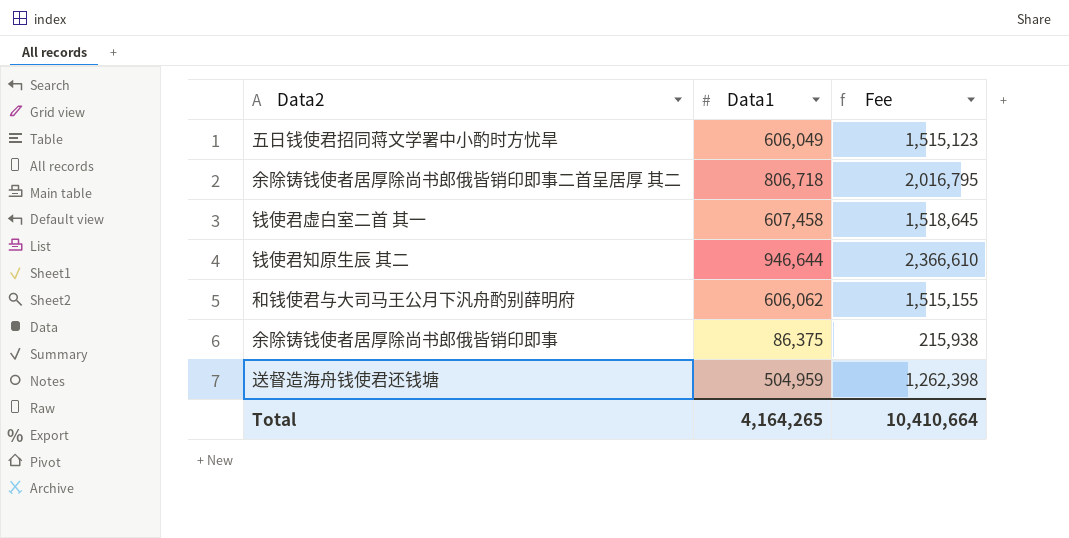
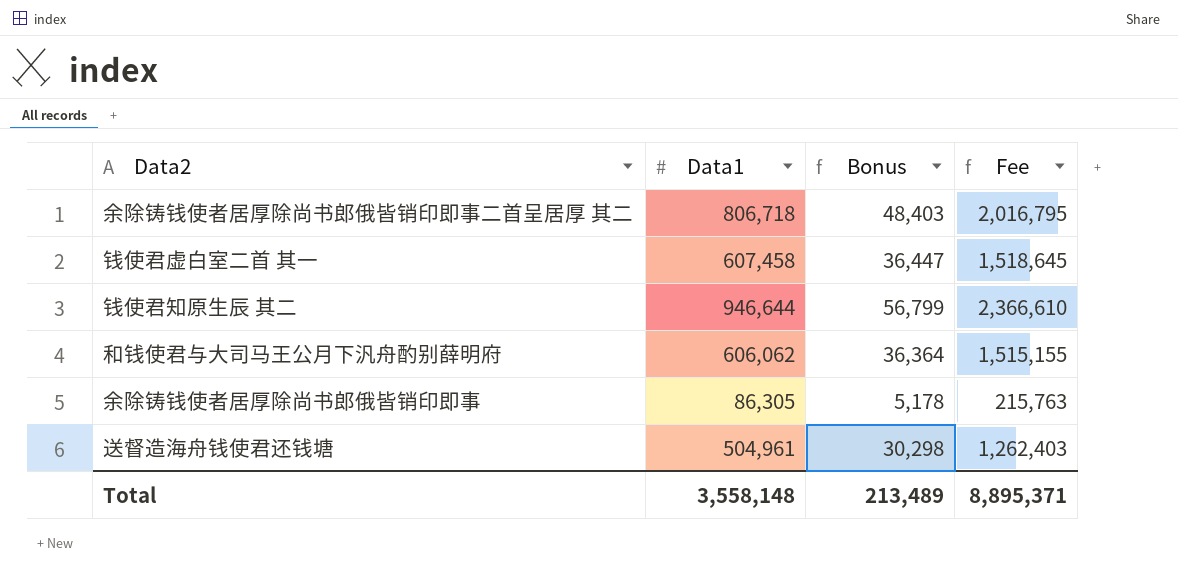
column Bonus | formula: none -> [Data1] * 0.06
row 五日钱使君招同蒋文学署中小酌时方忧旱: 606,049 | 1,515,123 -> none
余除铸钱使者居厚除尚书郎俄皆销印即事 | Data1: 86,375 -> 86,305
余除铸钱使者居厚除尚书郎俄皆销印即事 | Fee: 215,938 -> 215,763
送督造海舟钱使君还钱塘 | Data1: 504,959 -> 504,961
送督造海舟钱使君还钱塘 | Fee: 1,262,398 -> 1,262,403
Total | Data1: 4,164,265 -> 3,558,148
Total | Fee: 10,410,664 -> 8,895,371

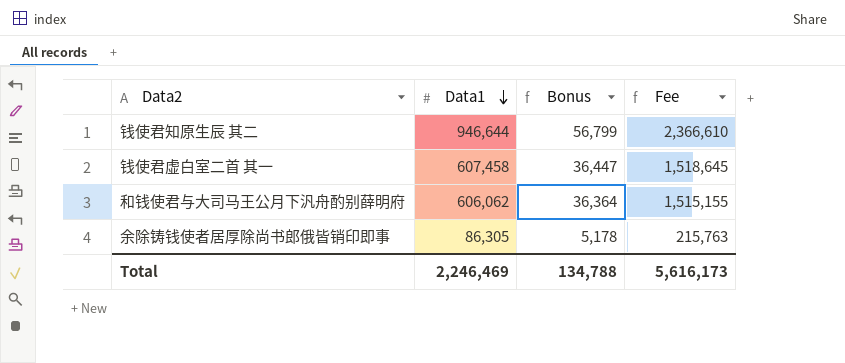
row order: none -> Data1 descending
row 余除铸钱使者居厚除尚书郎俄皆销印即事二首呈居厚 其二: 806,718 | 48,403 | 2,016,795 -> none
row 送督造海舟钱使君还钱塘: 504,961 | 30,298 | 1,262,403 -> none
Total | Data1: 3,558,148 -> 2,246,469
Total | Bonus: 213,489 -> 134,788
Total | Fee: 8,895,371 -> 5,616,173

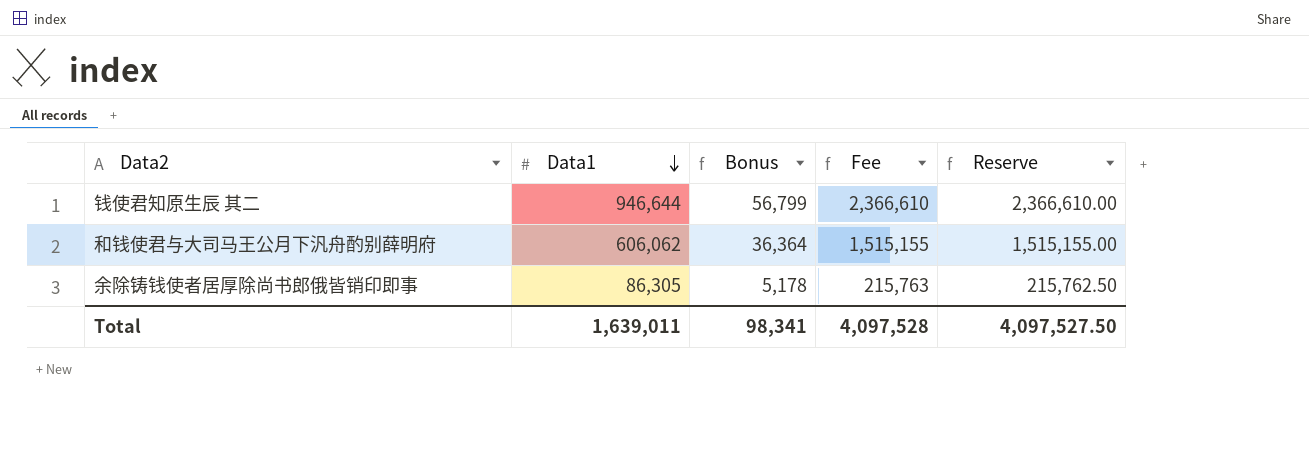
column Reserve | formula: none -> [Data1] * 2.5
row 钱使君虚白室二首 其一: 607,458 | 36,447 | 1,518,645 -> none
Total | Data1: 2,246,469 -> 1,639,011
Total | Bonus: 134,788 -> 98,341
Total | Fee: 5,616,173 -> 4,097,528

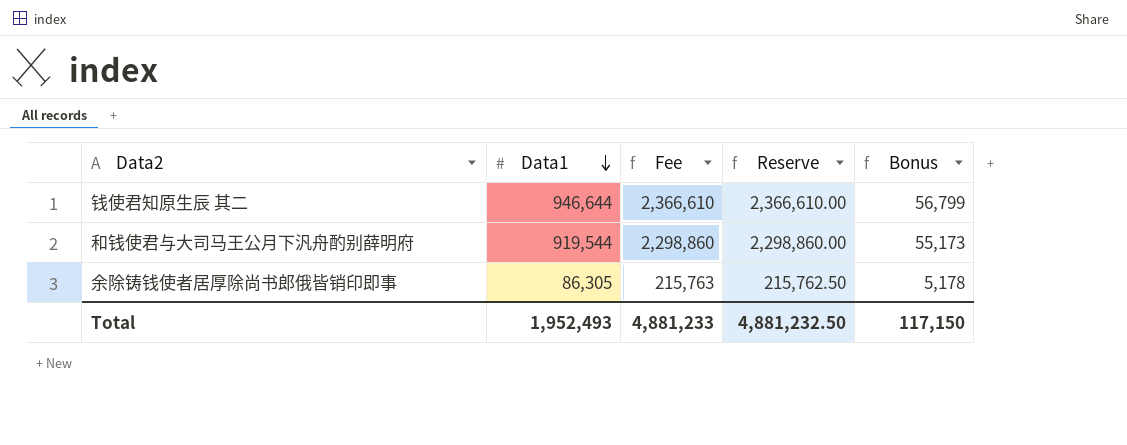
column Bonus | position: 3 -> 5
和钱使君与大司马王公月下汎舟酌别薛明府 | Data1: 606,062 -> 919,544
和钱使君与大司马王公月下汎舟酌别薛明府 | Fee: 1,515,155 -> 2,298,860
和钱使君与大司马王公月下汎舟酌别薛明府 | Reserve: 1,515,155.00 -> 2,298,860.00
和钱使君与大司马王公月下汎舟酌别薛明府 | Bonus: 36,364 -> 55,173
Total | Data1: 1,639,011 -> 1,952,493
Total | Fee: 4,097,528 -> 4,881,233
Total | Reserve: 4,097,527.50 -> 4,881,232.50
Total | Bonus: 98,341 -> 117,150

